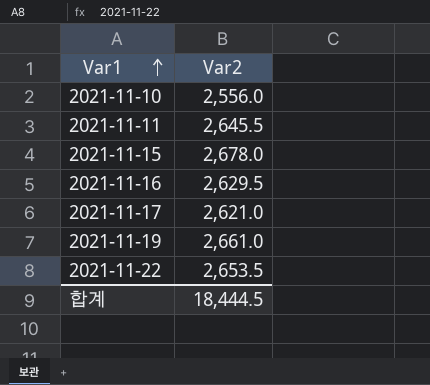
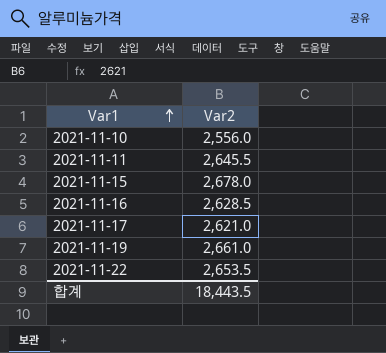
2021-11-16 | Var2: 2,629.5 -> 2,628.5
합계 | Var2: 18,444.5 -> 18,443.5

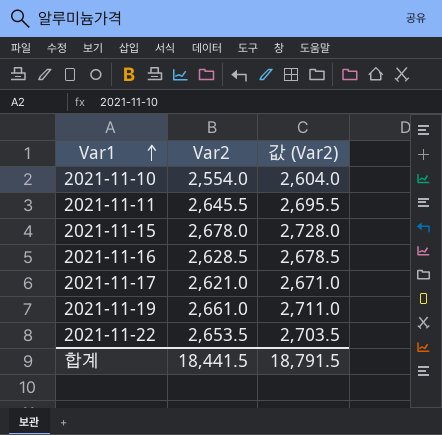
column 값 (Var2) | formula: none -> [Var2] + 50
2021-11-10 | Var2: 2,556.0 -> 2,554.0
합계 | Var2: 18,443.5 -> 18,441.5

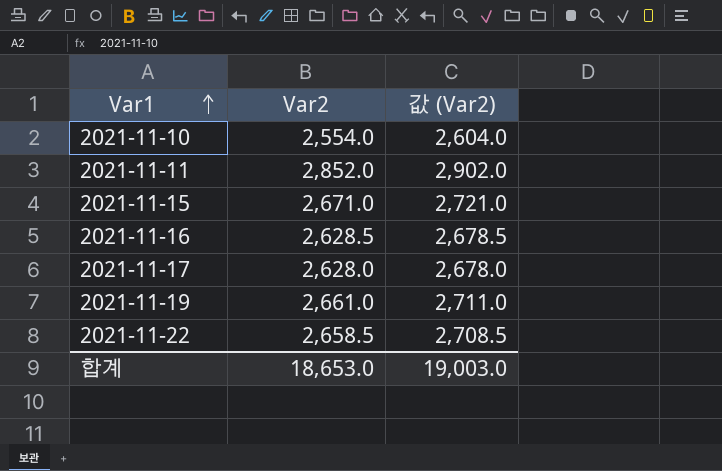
2021-11-11 | Var2: 2,645.5 -> 2,852.0
2021-11-11 | 값 (Var2): 2,695.5 -> 2,902.0
2021-11-15 | Var2: 2,678.0 -> 2,671.0
2021-11-15 | 값 (Var2): 2,728.0 -> 2,721.0
2021-11-17 | Var2: 2,621.0 -> 2,628.0
2021-11-17 | 값 (Var2): 2,671.0 -> 2,678.0
2021-11-22 | Var2: 2,653.5 -> 2,658.5
2021-11-22 | 값 (Var2): 2,703.5 -> 2,708.5
합계 | Var2: 18,441.5 -> 18,653.0
합계 | 값 (Var2): 18,791.5 -> 19,003.0

